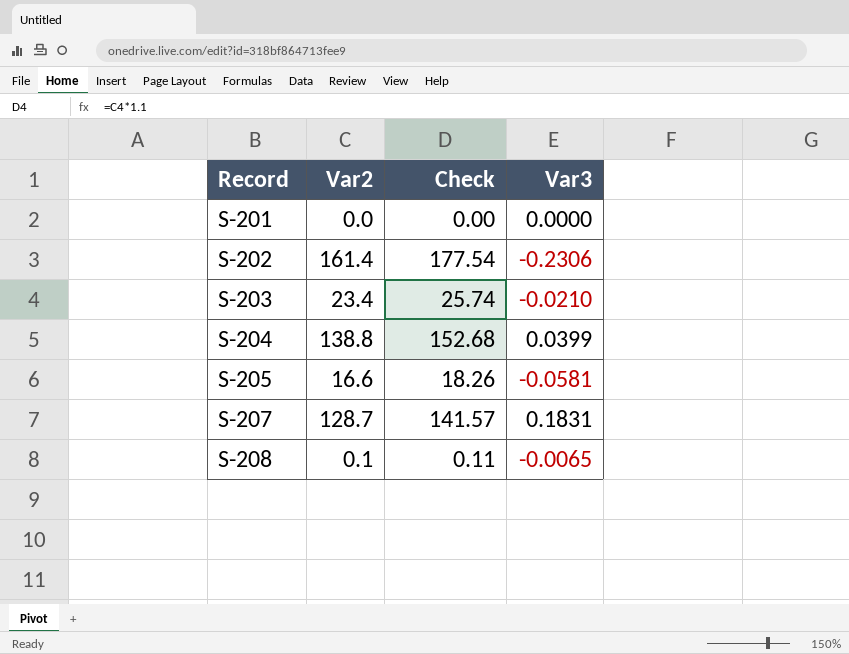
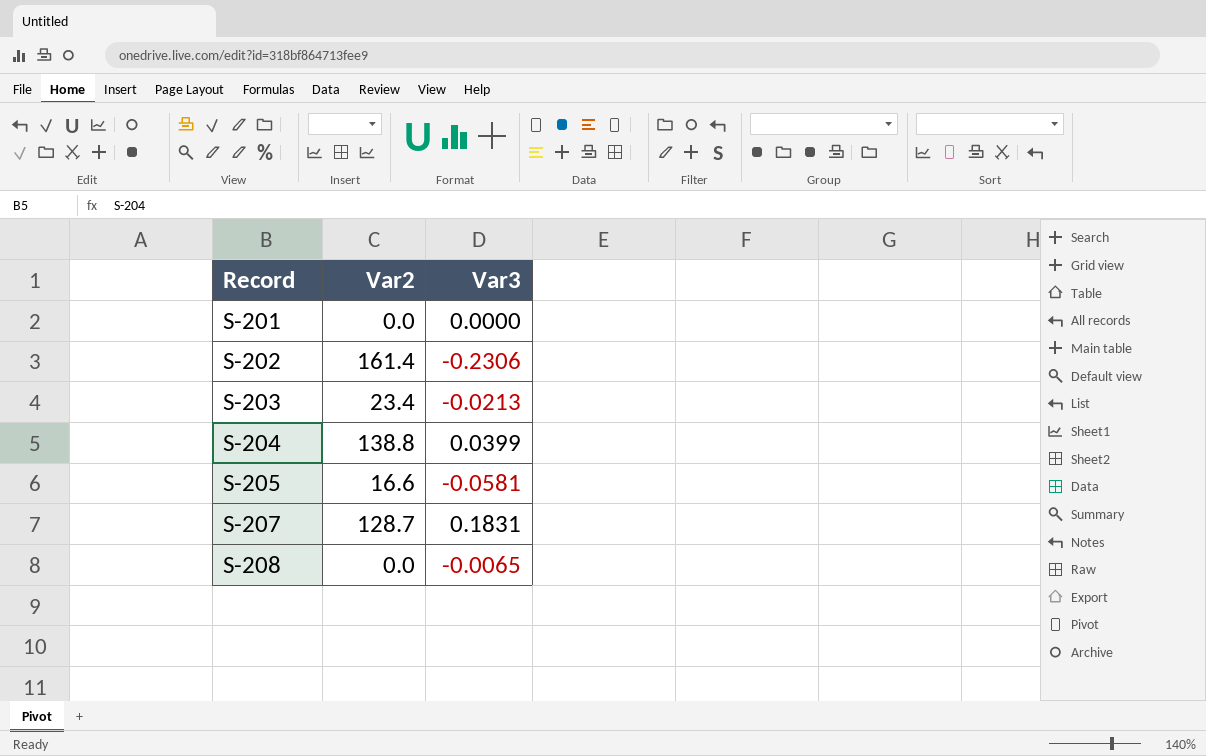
column Check | formula: [Var2] * 1.1 -> none
S-203 | Var3: -0.0210 -> -0.0213
S-208 | Var2: 0.1 -> 0.0

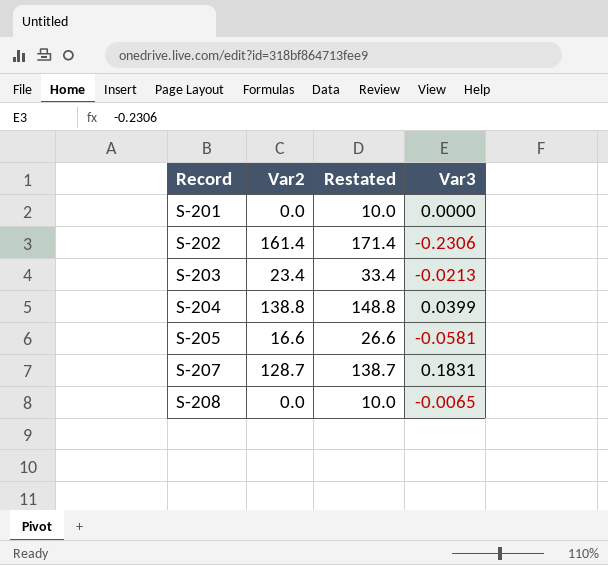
column Restated | formula: none -> [Var2] + 10

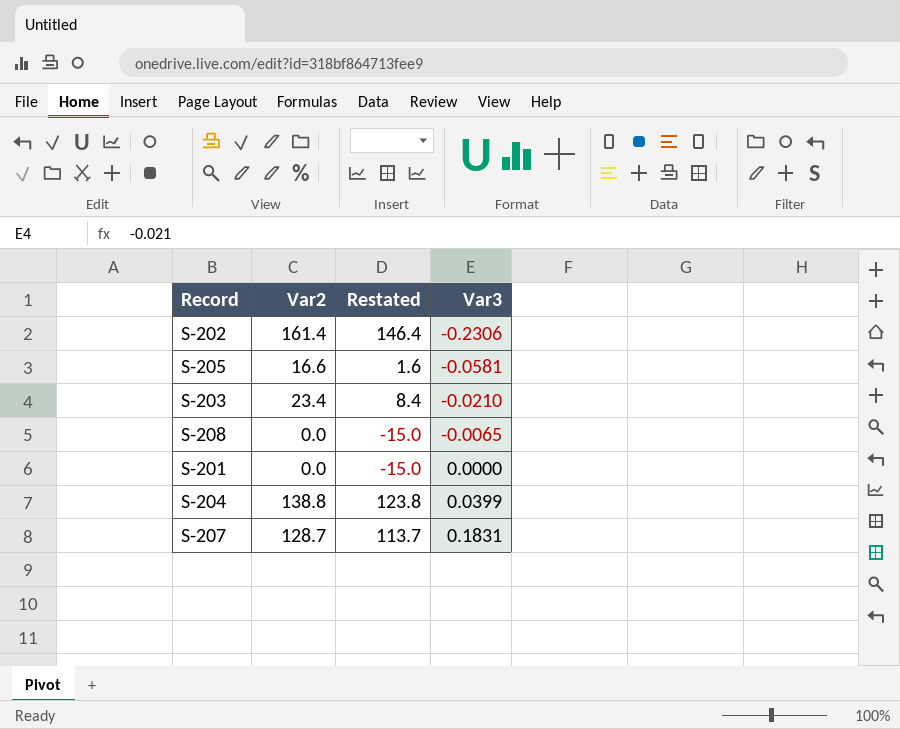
row order: Record ascending -> Var3 ascending
column Restated | formula: [Var2] + 10 -> [Var2] - 15
S-203 | Var3: -0.0213 -> -0.0210

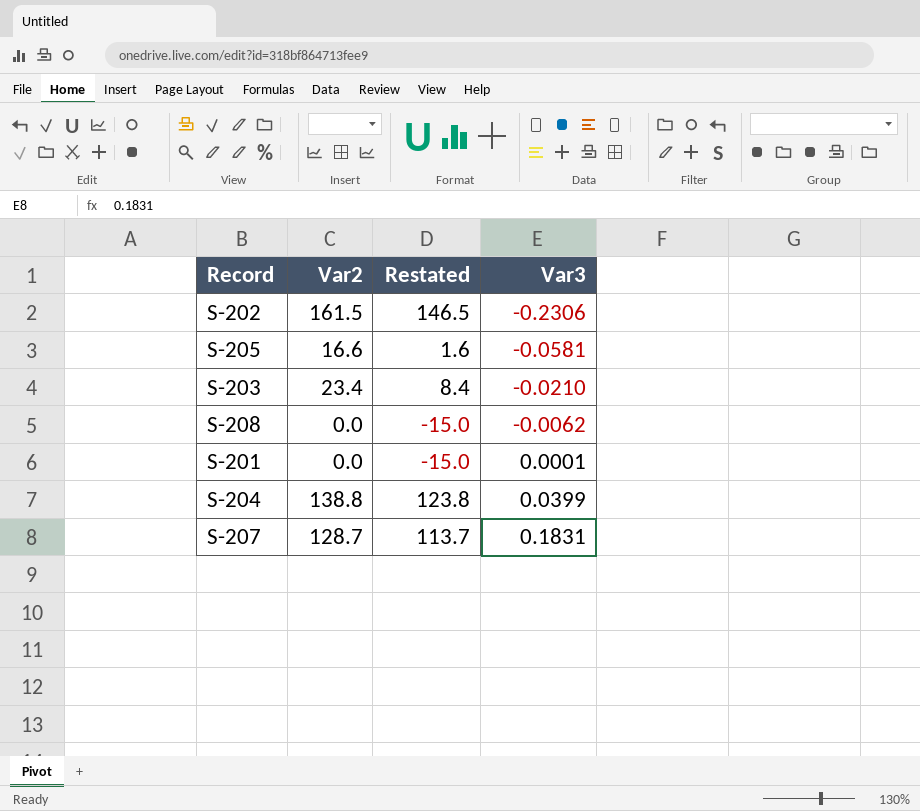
S-202 | Var2: 161.4 -> 161.5
S-202 | Restated: 146.4 -> 146.5
S-208 | Var3: -0.0065 -> -0.0062
S-201 | Var3: 0.0000 -> 0.0001

